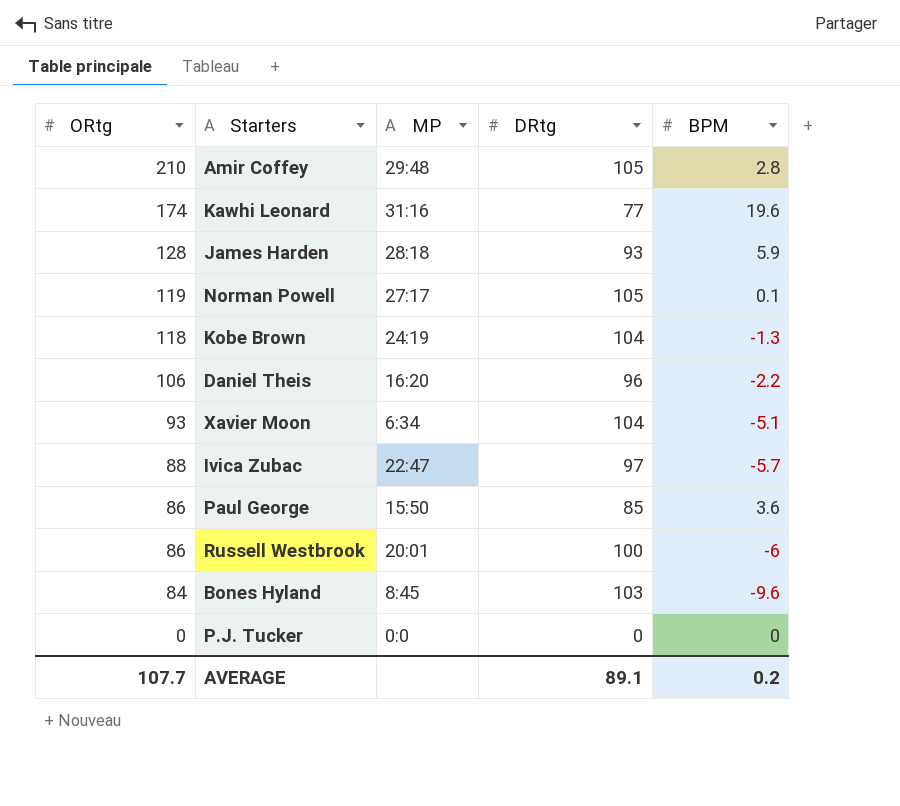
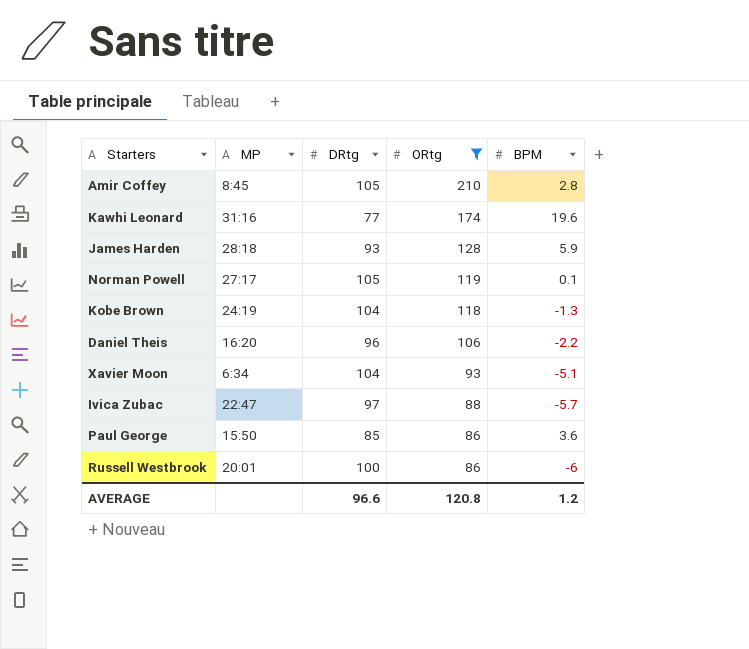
filter: none -> ORtg >= 86
column ORtg | position: 1 -> 4
Amir Coffey | MP: 29:48 -> 8:45
AVERAGE | DRtg: 89.1 -> 96.6
AVERAGE | ORtg: 107.7 -> 120.8
AVERAGE | BPM: 0.2 -> 1.2

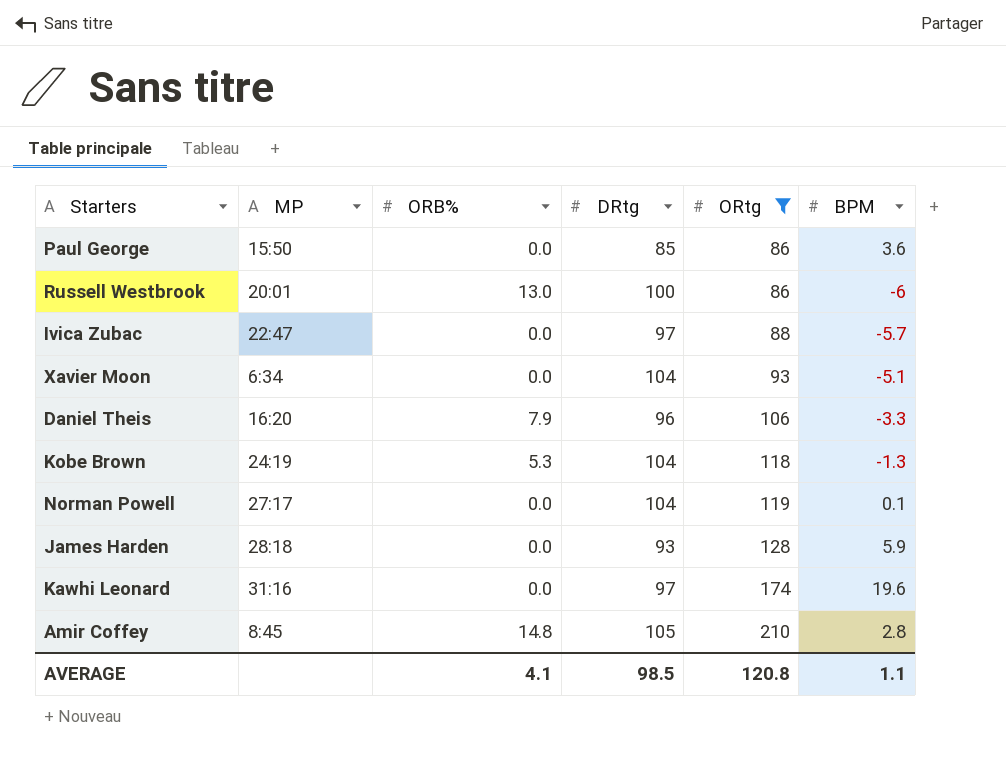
row order: ORtg descending -> ORtg ascending
column ORB% | position: none -> 3
Daniel Theis | BPM: -2.2 -> -3.3
Norman Powell | DRtg: 105 -> 104
Kawhi Leonard | DRtg: 77 -> 97
AVERAGE | DRtg: 96.6 -> 98.5
AVERAGE | BPM: 1.2 -> 1.1

